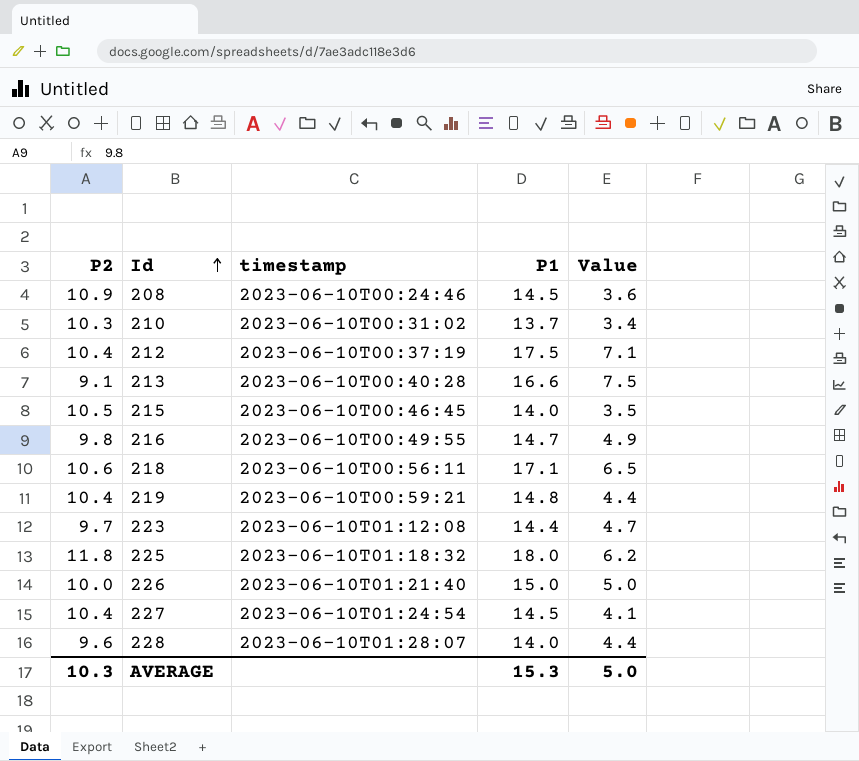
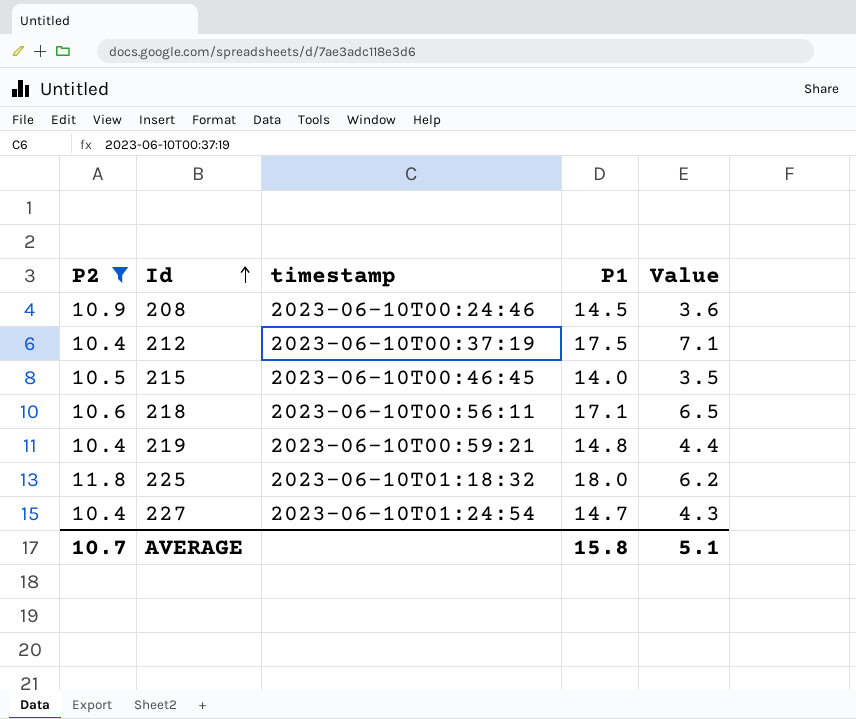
filter: none -> P2 >= 10.4
227 | P1: 14.5 -> 14.7
227 | Value: 4.1 -> 4.3
AVERAGE | P2: 10.3 -> 10.7
AVERAGE | P1: 15.3 -> 15.8
AVERAGE | Value: 5.0 -> 5.1

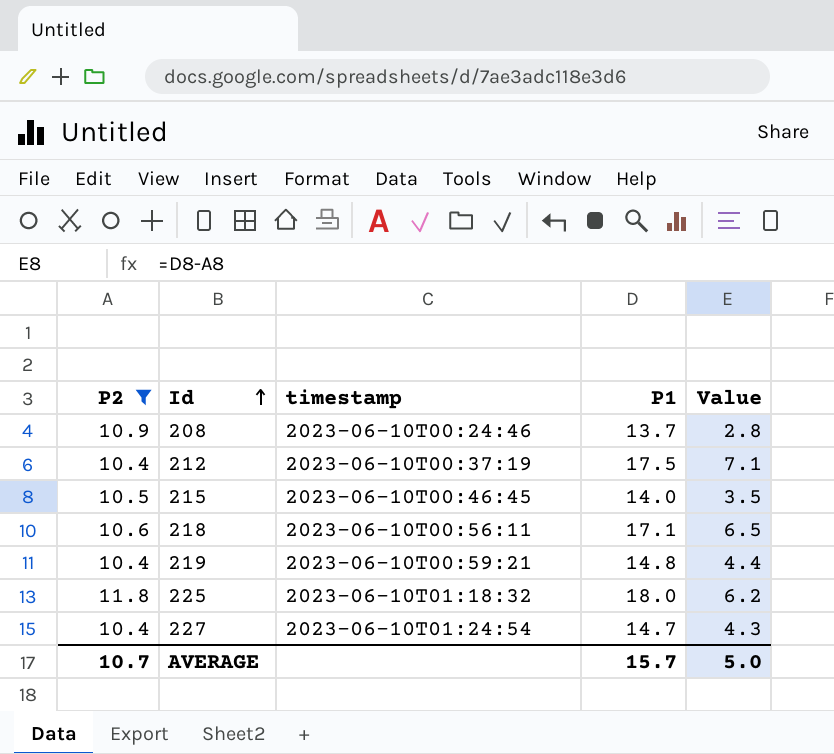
208 | P1: 14.5 -> 13.7
208 | Value: 3.6 -> 2.8
AVERAGE | P1: 15.8 -> 15.7
AVERAGE | Value: 5.1 -> 5.0

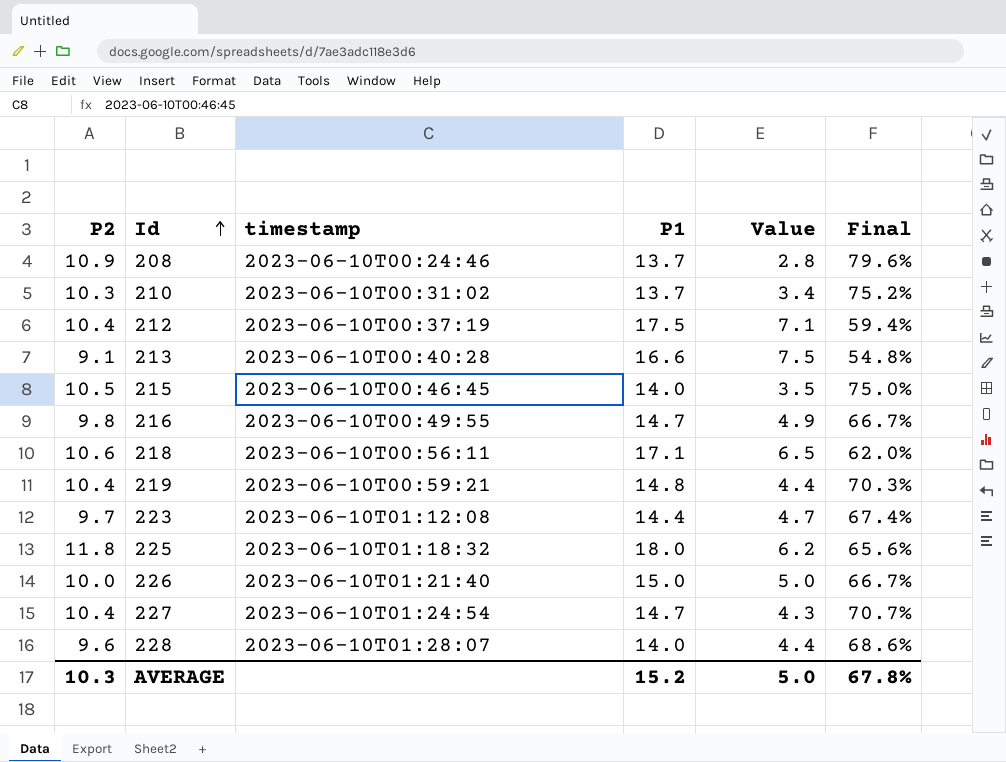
filter: P2 >= 10.4 -> none
column Final | formula: none -> [P2] / [P1]
AVERAGE | P2: 10.7 -> 10.3
AVERAGE | P1: 15.7 -> 15.2

